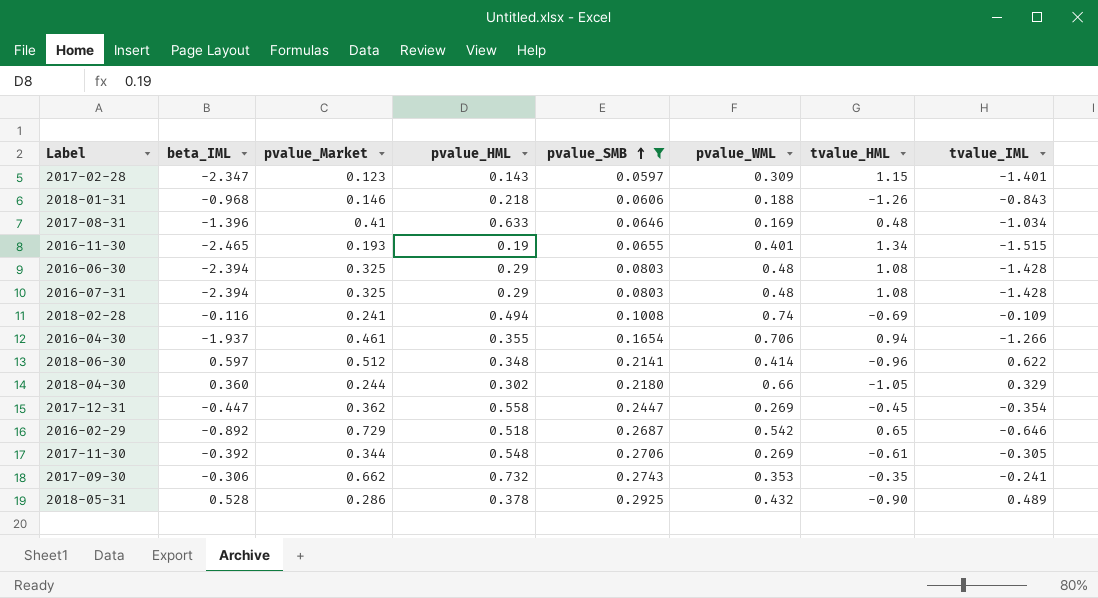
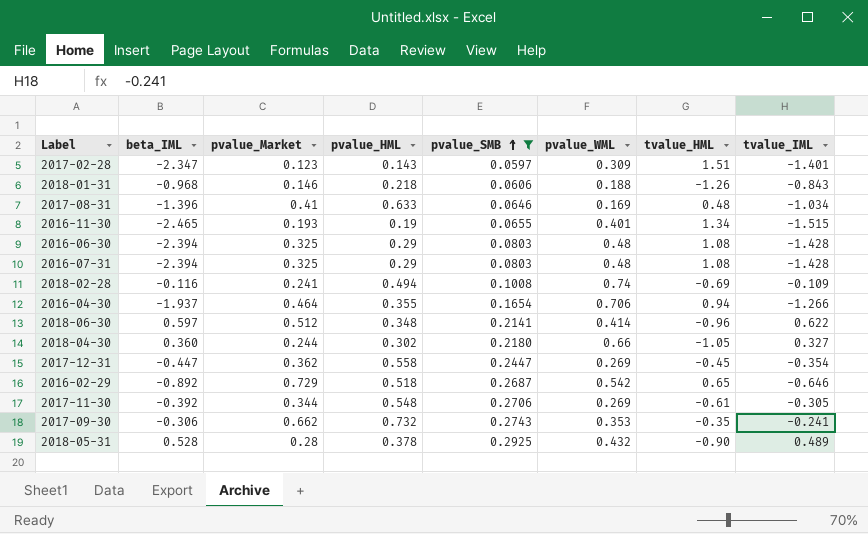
2017-02-28 | tvalue_HML: 1.15 -> 1.51
2016-04-30 | pvalue_Market: 0.461 -> 0.464
2018-04-30 | tvalue_IML: 0.329 -> 0.327
2018-05-31 | pvalue_Market: 0.286 -> 0.28

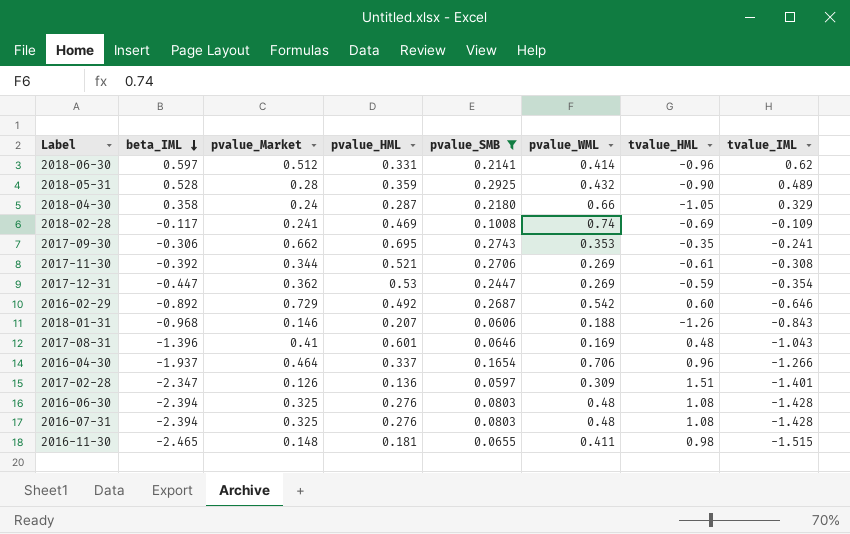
row order: pvalue_SMB ascending -> beta_IML descending
2018-06-30 | pvalue_HML: 0.348 -> 0.331
2018-06-30 | tvalue_IML: 0.622 -> 0.62
2018-05-31 | pvalue_HML: 0.378 -> 0.359
2018-04-30 | beta_IML: 0.360 -> 0.358
2018-04-30 | pvalue_Market: 0.244 -> 0.24
2018-04-30 | pvalue_HML: 0.302 -> 0.287
2018-04-30 | tvalue_IML: 0.327 -> 0.329
2018-02-28 | beta_IML: -0.116 -> -0.117
2018-02-28 | pvalue_HML: 0.494 -> 0.469
2017-09-30 | pvalue_HML: 0.732 -> 0.695
2017-11-30 | pvalue_HML: 0.548 -> 0.521
2017-11-30 | tvalue_IML: -0.305 -> -0.308
2017-12-31 | pvalue_HML: 0.558 -> 0.53
2017-12-31 | tvalue_HML: -0.45 -> -0.59
2016-02-29 | pvalue_HML: 0.518 -> 0.492
2016-02-29 | tvalue_HML: 0.65 -> 0.60
2018-01-31 | pvalue_HML: 0.218 -> 0.207
2017-08-31 | pvalue_HML: 0.633 -> 0.601
2017-08-31 | tvalue_IML: -1.034 -> -1.043
2016-04-30 | pvalue_HML: 0.355 -> 0.337
2016-04-30 | tvalue_HML: 0.94 -> 0.96
2017-02-28 | pvalue_Market: 0.123 -> 0.126
2017-02-28 | pvalue_HML: 0.143 -> 0.136
2016-06-30 | pvalue_HML: 0.29 -> 0.276
2016-07-31 | pvalue_HML: 0.29 -> 0.276
2016-11-30 | pvalue_Market: 0.193 -> 0.148
2016-11-30 | pvalue_HML: 0.19 -> 0.181
2016-11-30 | pvalue_WML: 0.401 -> 0.411
2016-11-30 | tvalue_HML: 1.34 -> 0.98

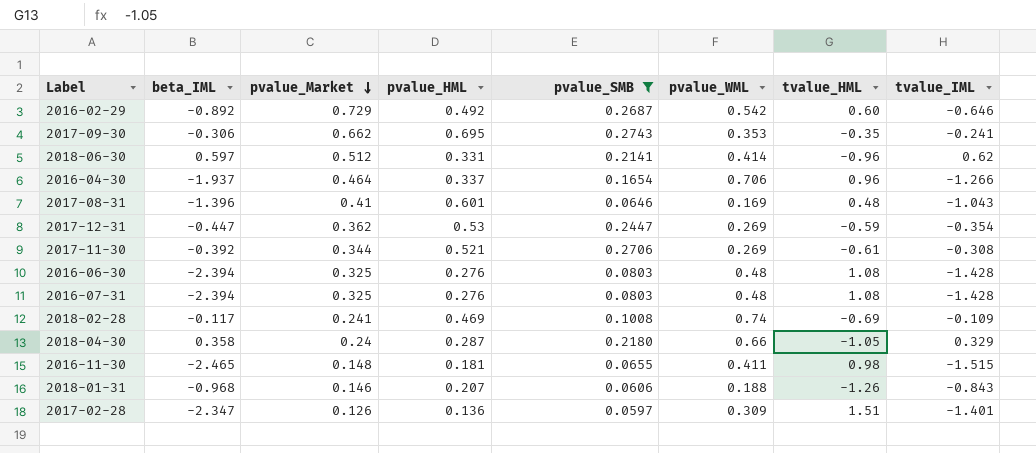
row order: beta_IML descending -> pvalue_Market descending
row 2018-05-31: 0.528 | 0.28 | 0.359 | 0.2925 | 0.432 | -0.90 | 0.489 -> none

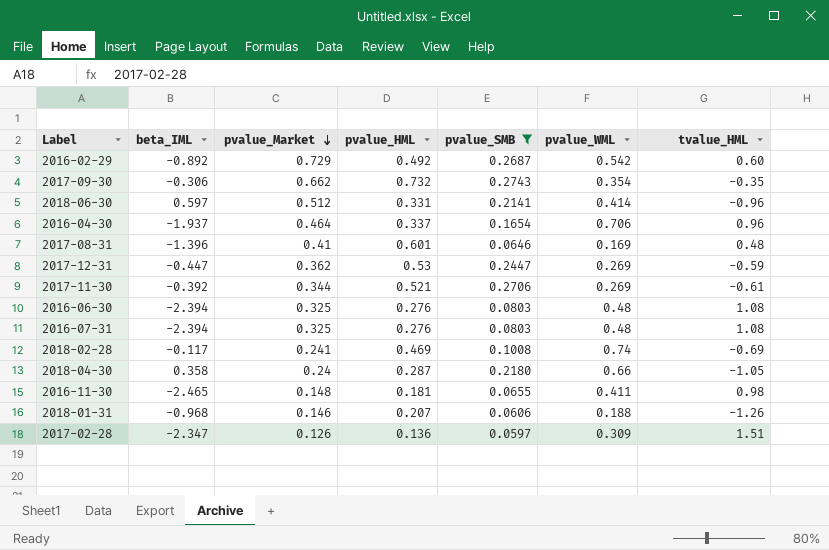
column tvalue_IML | position: 8 -> none
2017-09-30 | pvalue_HML: 0.695 -> 0.732
2017-09-30 | pvalue_WML: 0.353 -> 0.354

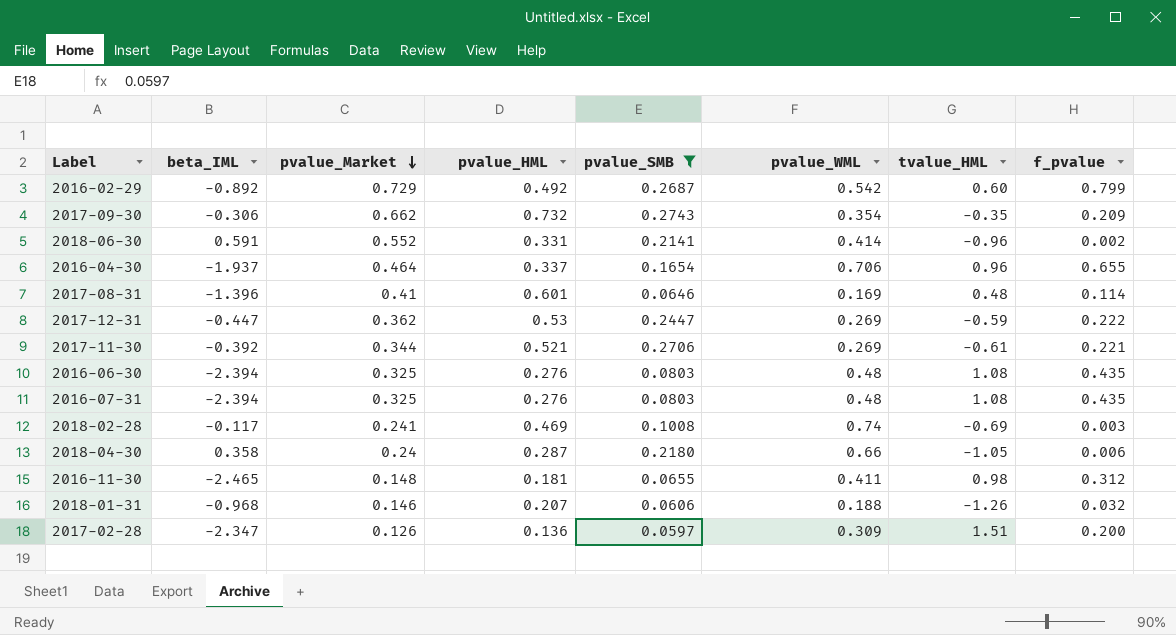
column f_pvalue | position: none -> 8
2018-06-30 | beta_IML: 0.597 -> 0.591
2018-06-30 | pvalue_Market: 0.512 -> 0.552

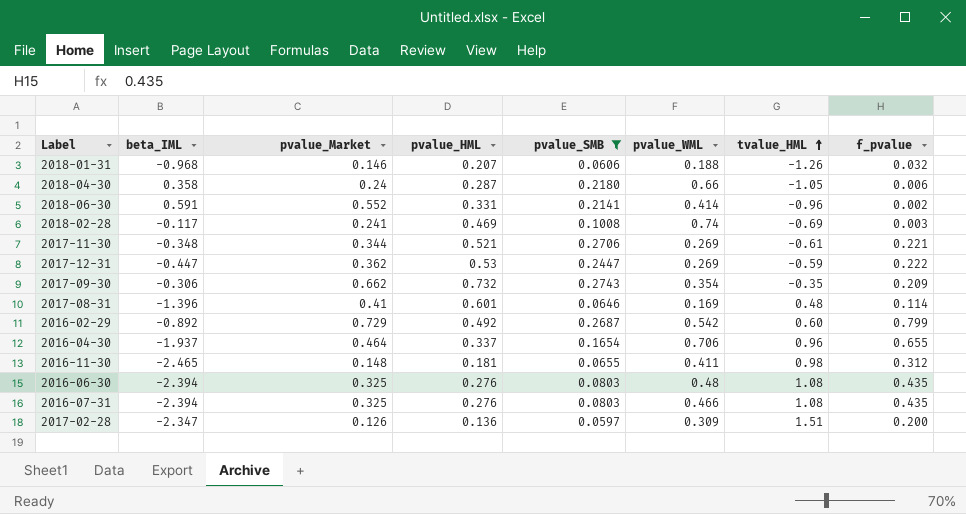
row order: pvalue_Market descending -> tvalue_HML ascending
2017-11-30 | beta_IML: -0.392 -> -0.348
2016-07-31 | pvalue_WML: 0.48 -> 0.466

